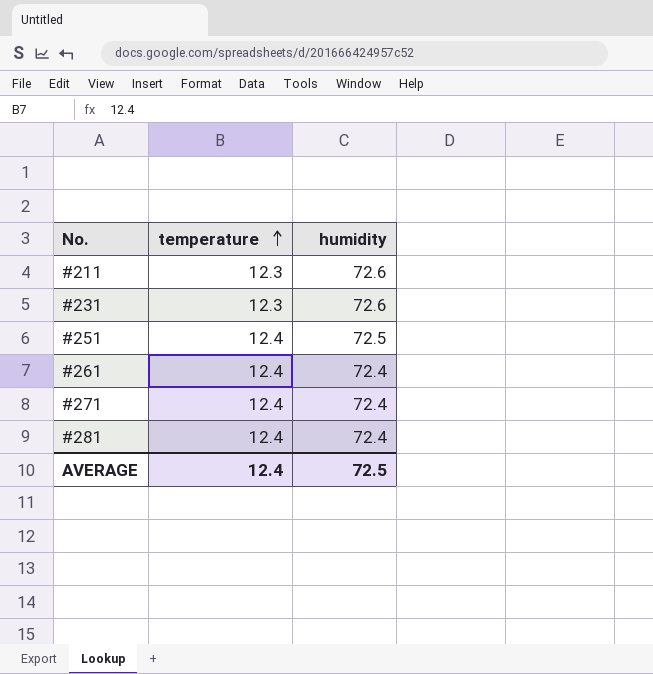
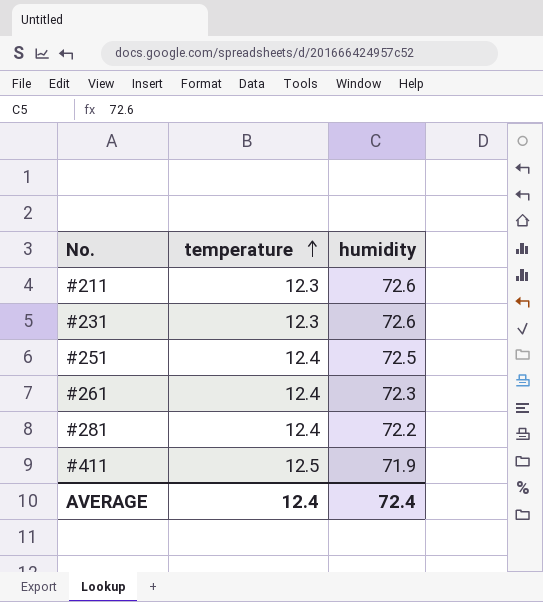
row #271: 12.4 | 72.4 -> none
#261 | humidity: 72.4 -> 72.3
#281 | humidity: 72.4 -> 72.2
row #411: none -> 12.5 | 71.9
AVERAGE | humidity: 72.5 -> 72.4

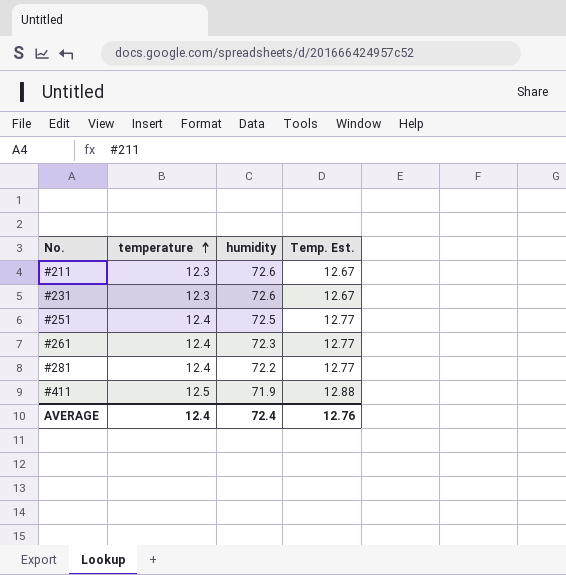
column Temp. Est. | formula: none -> [temperature] * 1.03

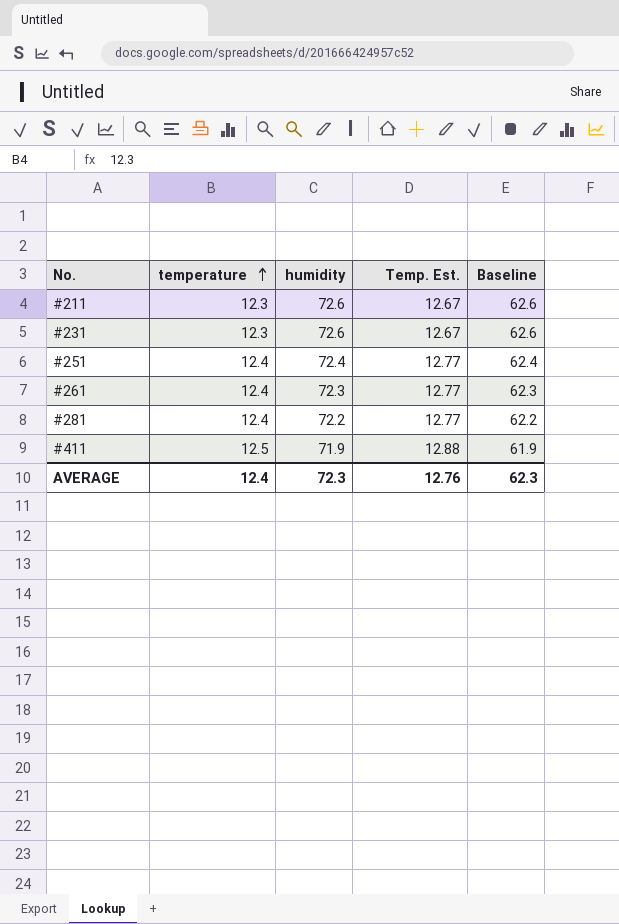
column Baseline | formula: none -> [humidity] - 10
#251 | humidity: 72.5 -> 72.4
AVERAGE | humidity: 72.4 -> 72.3

